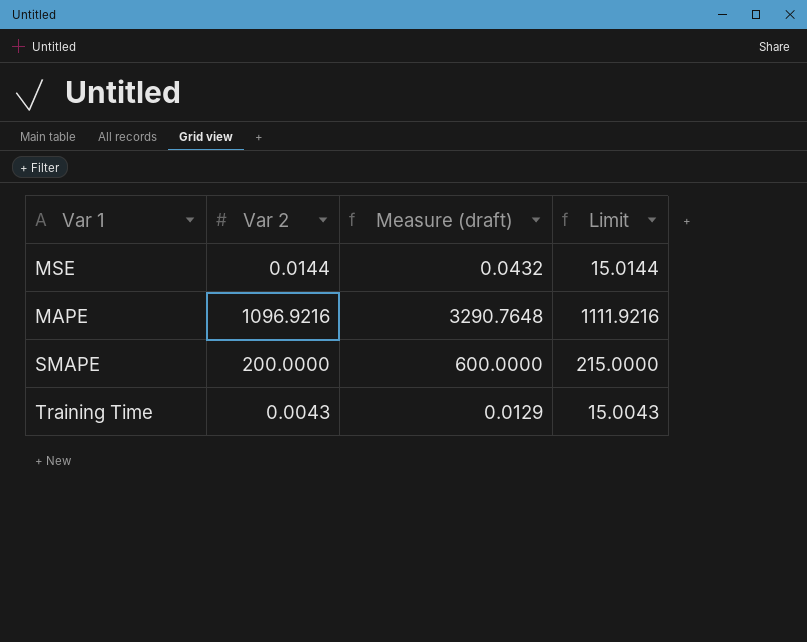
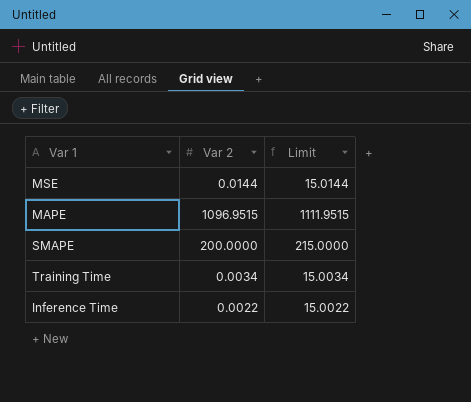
column Measure (draft) | formula: [Var 2] * 3 -> none
MAPE | Var 2: 1096.9216 -> 1096.9515
MAPE | Limit: 1111.9216 -> 1111.9515
Training Time | Var 2: 0.0043 -> 0.0034
Training Time | Limit: 15.0043 -> 15.0034
row Inference Time: none -> 0.0022 | 15.0022

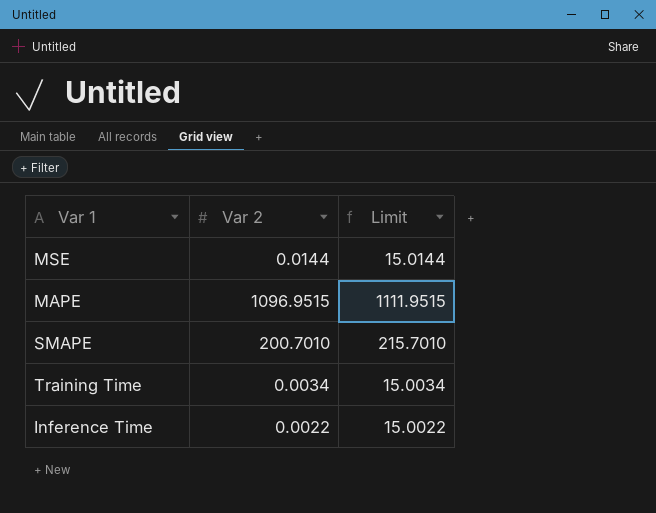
SMAPE | Var 2: 200.0000 -> 200.7010
SMAPE | Limit: 215.0000 -> 215.7010

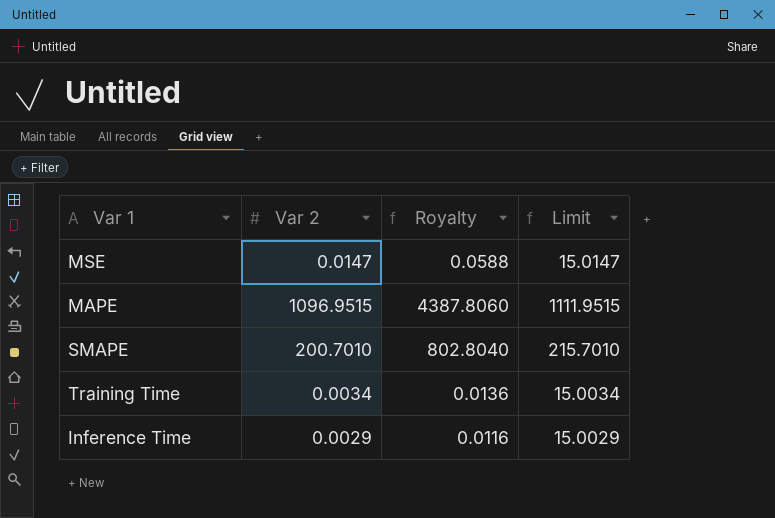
column Royalty | formula: none -> [Var 2] * 4
MSE | Var 2: 0.0144 -> 0.0147
MSE | Limit: 15.0144 -> 15.0147
Inference Time | Var 2: 0.0022 -> 0.0029
Inference Time | Limit: 15.0022 -> 15.0029

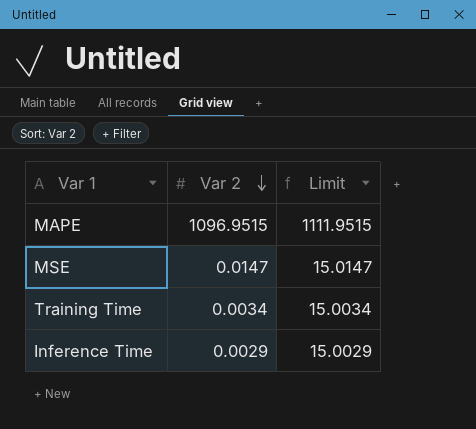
row order: none -> Var 2 descending
column Royalty | formula: [Var 2] * 4 -> none
row SMAPE: 200.7010 | 802.8040 | 215.7010 -> none

